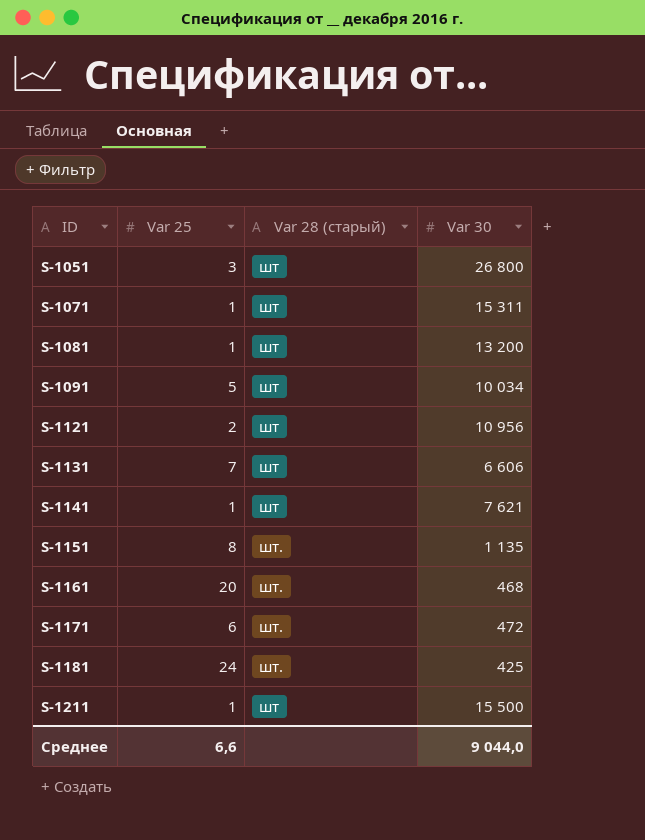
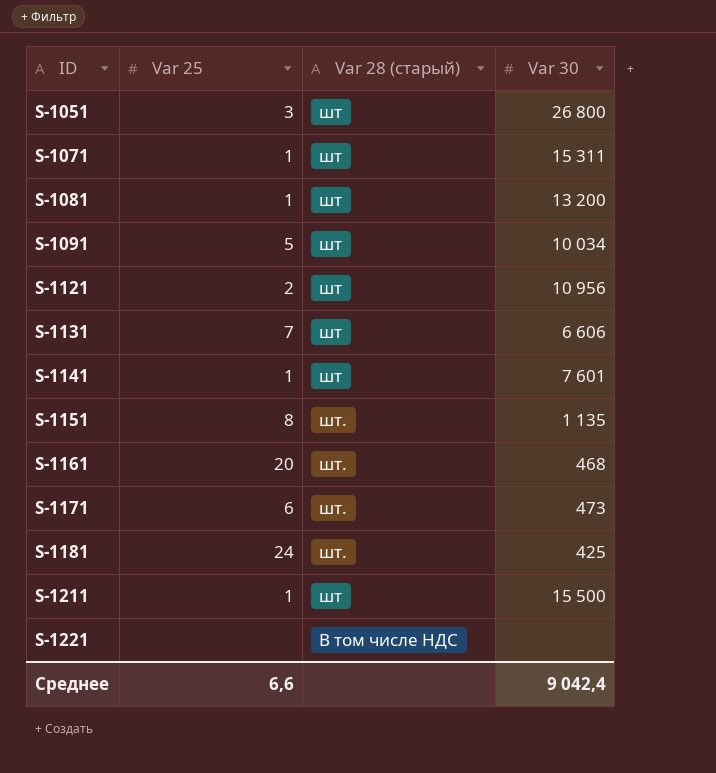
S-1141 | Var 30: 7 621 -> 7 601
S-1171 | Var 30: 472 -> 473
row S-1221: none -> none | В том числе НДС | none
Среднее | Var 30: 9 044,0 -> 9 042,4

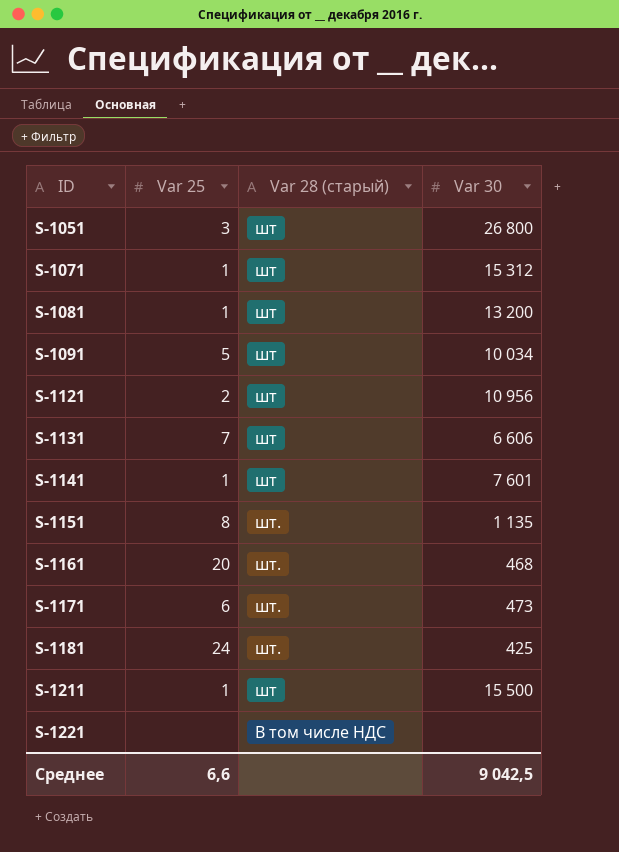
S-1071 | Var 30: 15 311 -> 15 312
Среднее | Var 30: 9 042,4 -> 9 042,5

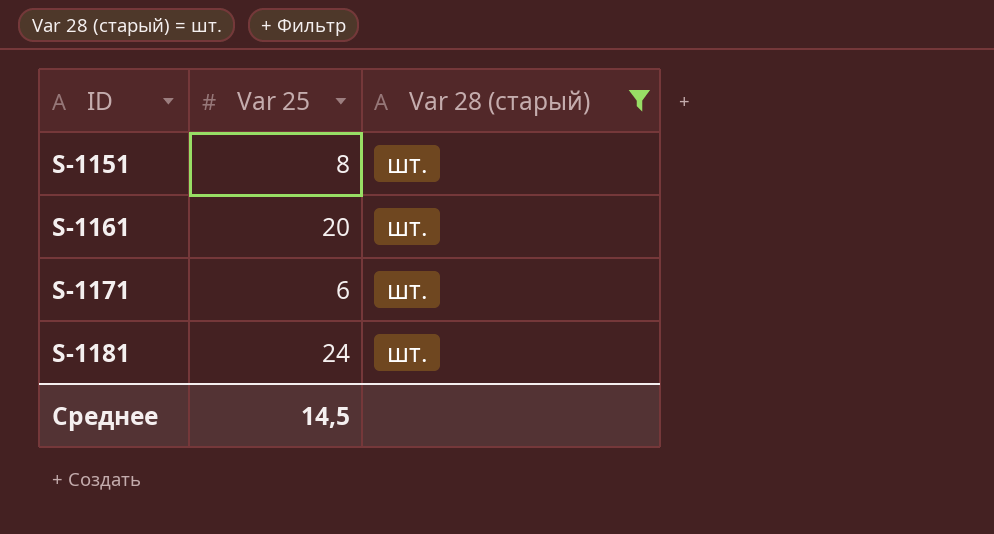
filter: none -> Var 28 (старый) = шт.
column Var 30 | position: 4 -> none
Среднее | Var 25: 6,6 -> 14,5

